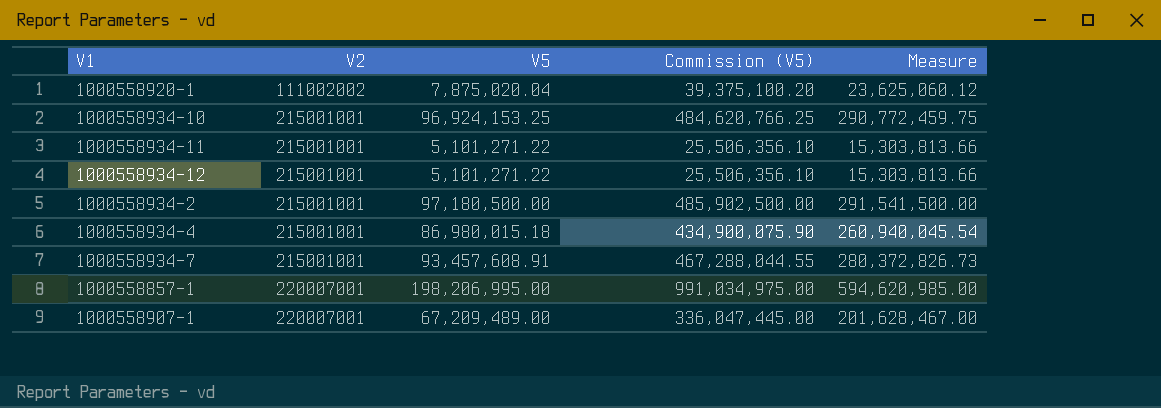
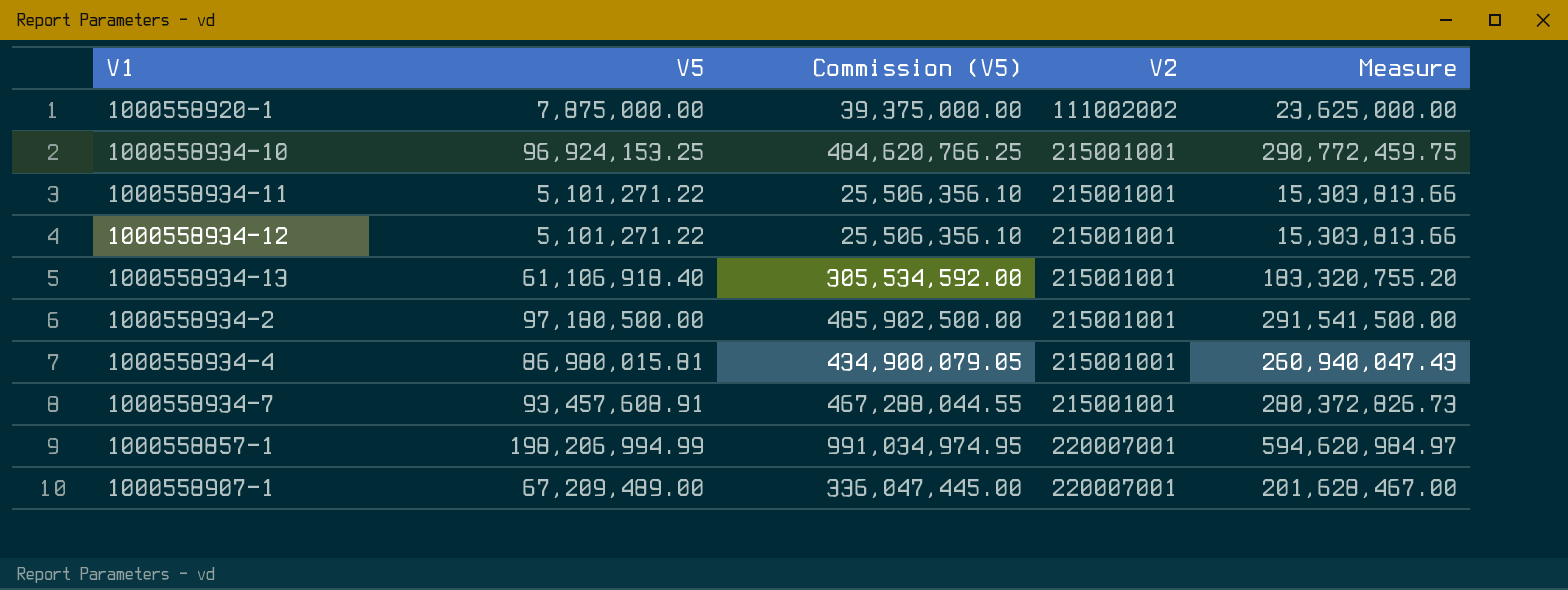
column V2 | position: 2 -> 4
1000558920-1 | V5: 7,875,020.04 -> 7,875,000.00
1000558920-1 | Commission (V5): 39,375,100.20 -> 39,375,000.00
1000558920-1 | Measure: 23,625,060.12 -> 23,625,000.00
row 1000558934-13: none -> 61,106,918.40 | 305,534,592.00 | 215001001 | 183,320,755.20
1000558934-4 | V5: 86,980,015.18 -> 86,980,015.81
1000558934-4 | Commission (V5): 434,900,075.90 -> 434,900,079.05
1000558934-4 | Measure: 260,940,045.54 -> 260,940,047.43
1000558857-1 | V5: 198,206,995.00 -> 198,206,994.99
1000558857-1 | Commission (V5): 991,034,975.00 -> 991,034,974.95
1000558857-1 | Measure: 594,620,985.00 -> 594,620,984.97

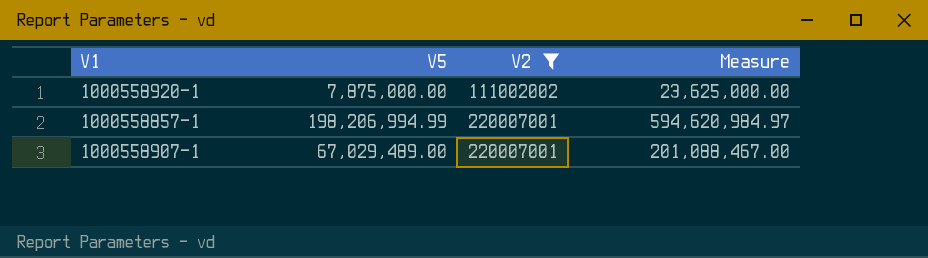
filter: none -> V2 != 215001001
column Commission (V5) | formula: [V5] * 5 -> none
1000558907-1 | V5: 67,209,489.00 -> 67,029,489.00
1000558907-1 | Measure: 201,628,467.00 -> 201,088,467.00

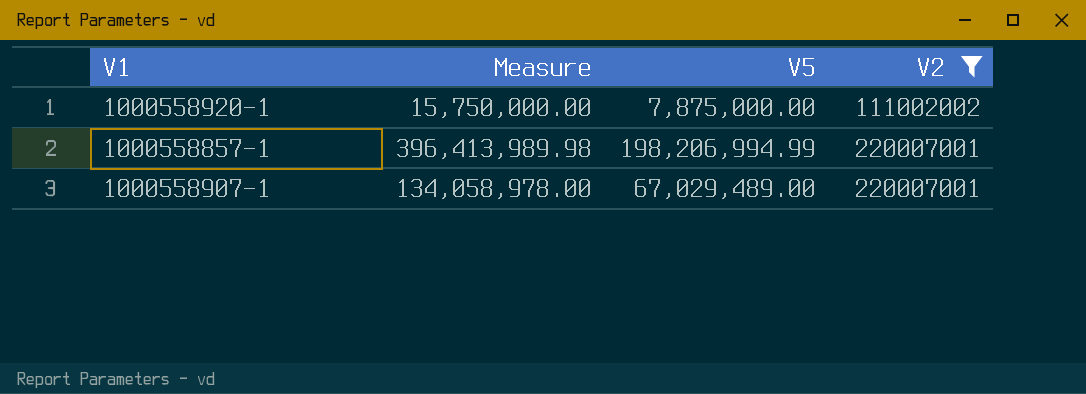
column Measure | formula: [V5] * 3 -> [V5] * 2
column Measure | position: 4 -> 2

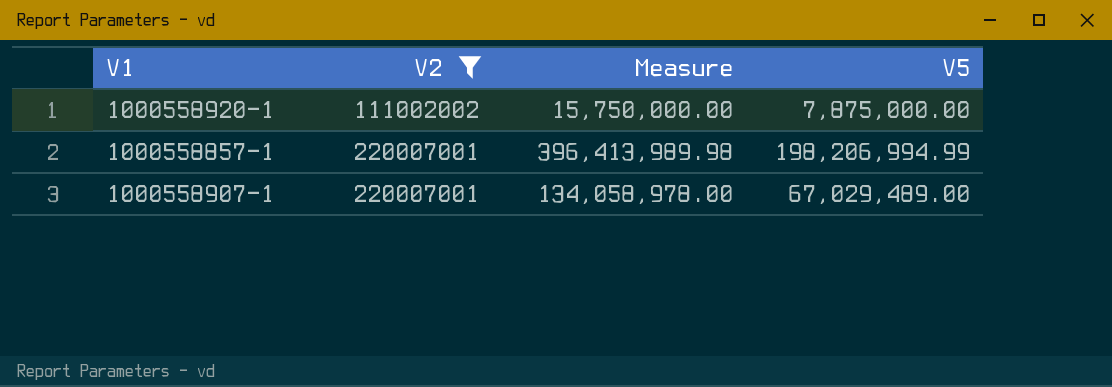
column V2 | position: 4 -> 2

